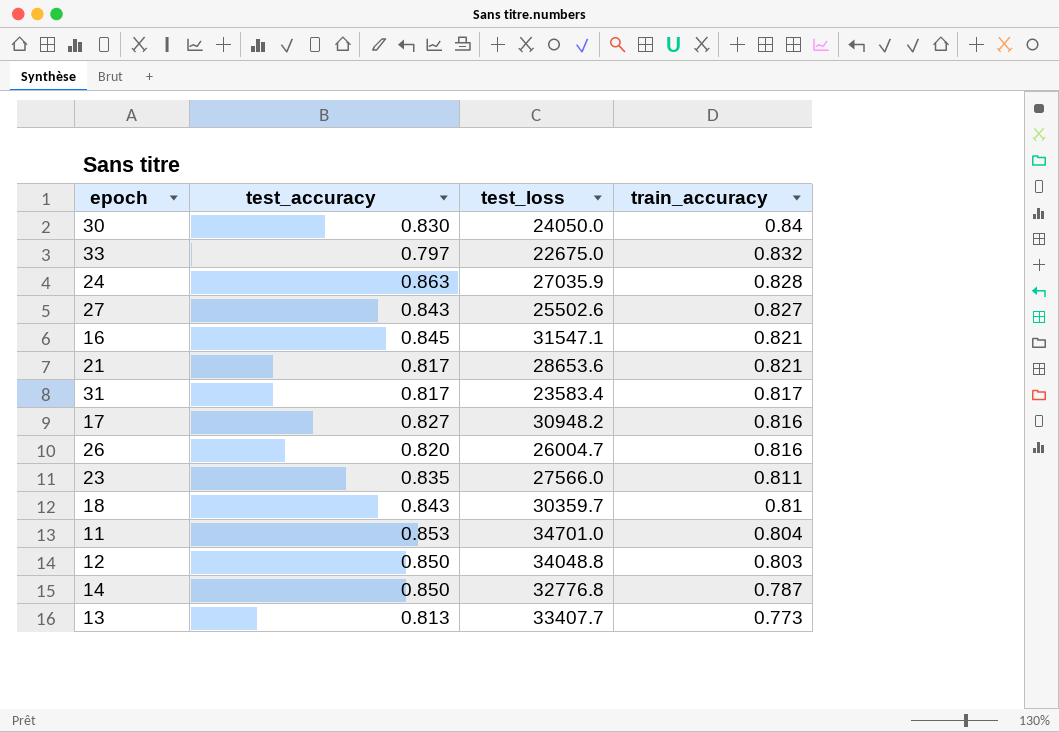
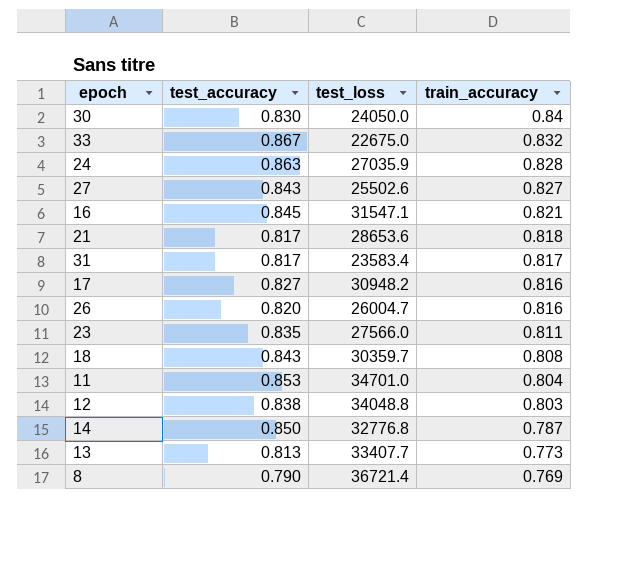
33 | test_accuracy: 0.797 -> 0.867
21 | train_accuracy: 0.821 -> 0.818
18 | train_accuracy: 0.81 -> 0.808
12 | test_accuracy: 0.850 -> 0.838
row 8: none -> 0.790 | 36721.4 | 0.769

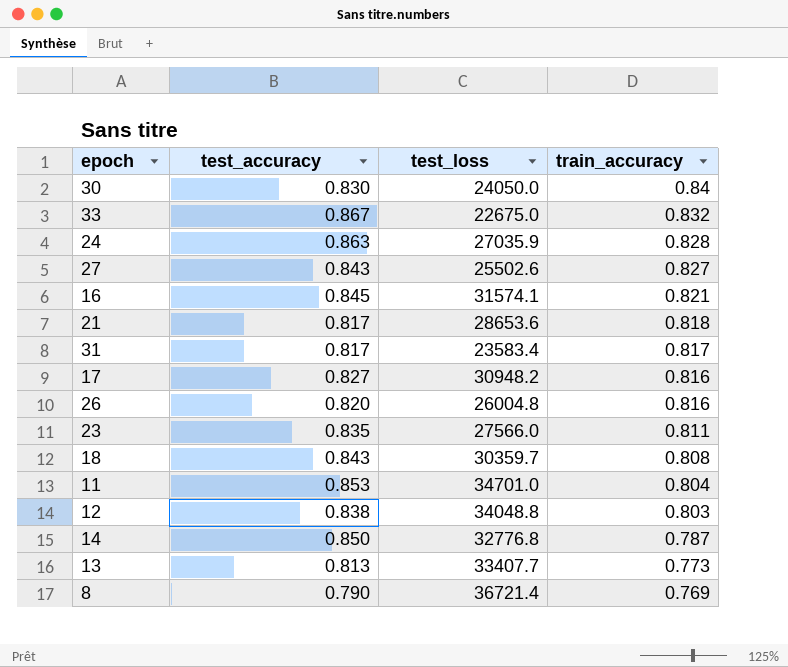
16 | test_loss: 31547.1 -> 31574.1
26 | test_loss: 26004.7 -> 26004.8

